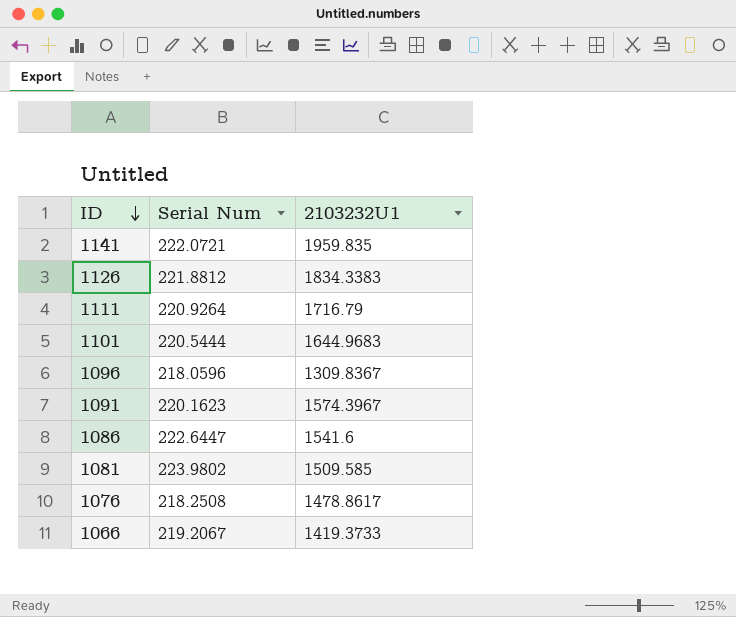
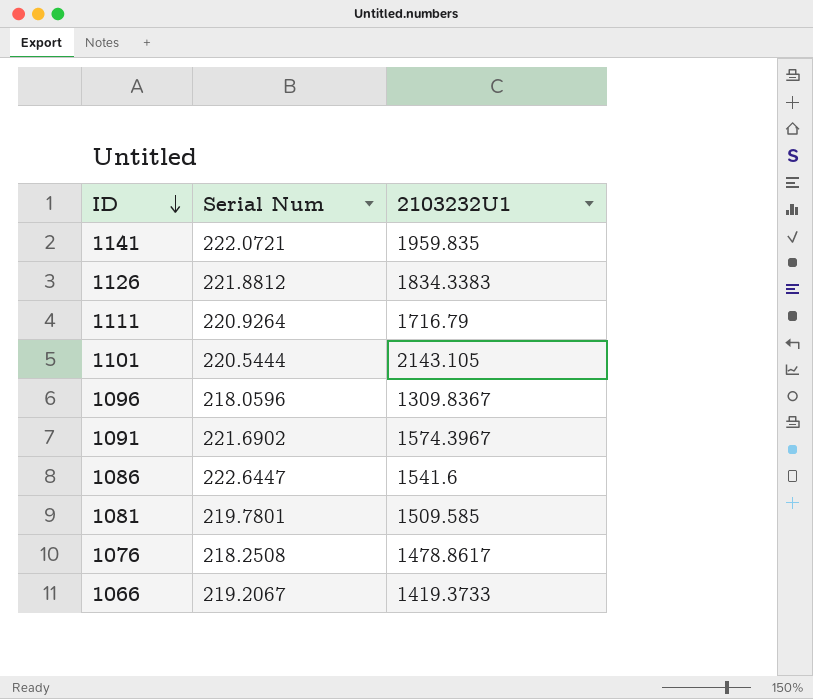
1101 | 2103232U1: 1644.9683 -> 2143.105
1091 | Serial Num: 220.1623 -> 221.6902
1081 | Serial Num: 223.9802 -> 219.7801

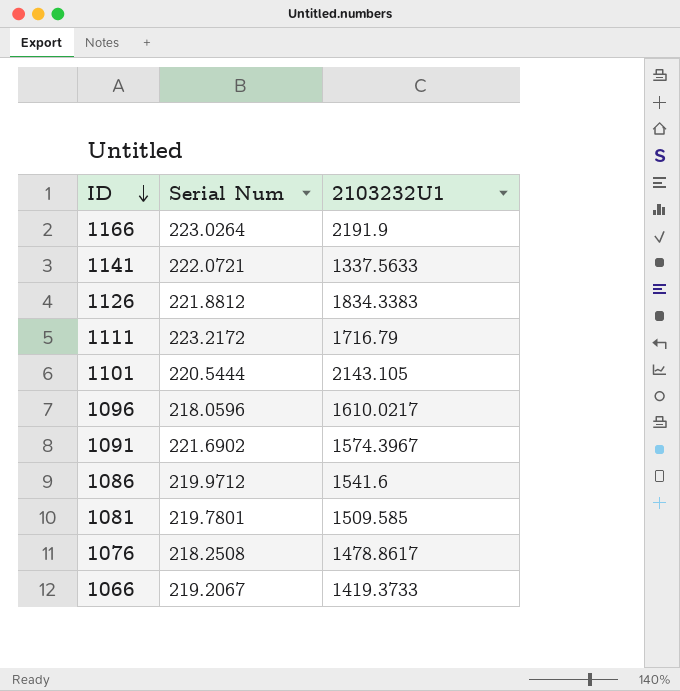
row 1166: none -> 223.0264 | 2191.9
1141 | 2103232U1: 1959.835 -> 1337.5633
1111 | Serial Num: 220.9264 -> 223.2172
1096 | 2103232U1: 1309.8367 -> 1610.0217
1086 | Serial Num: 222.6447 -> 219.9712

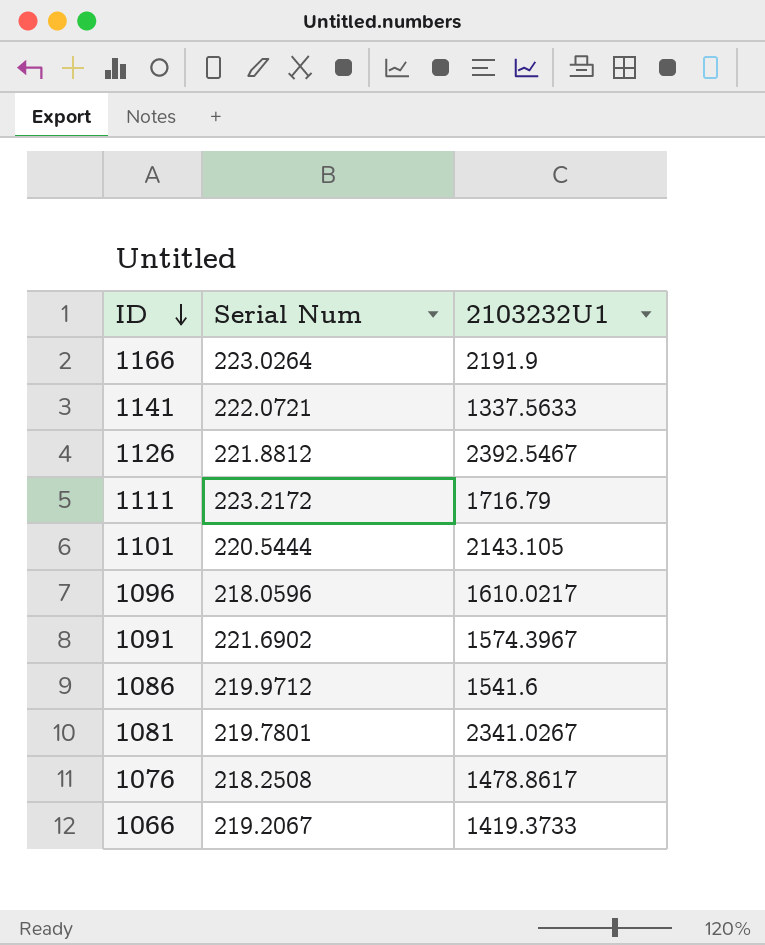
1126 | 2103232U1: 1834.3383 -> 2392.5467
1081 | 2103232U1: 1509.585 -> 2341.0267

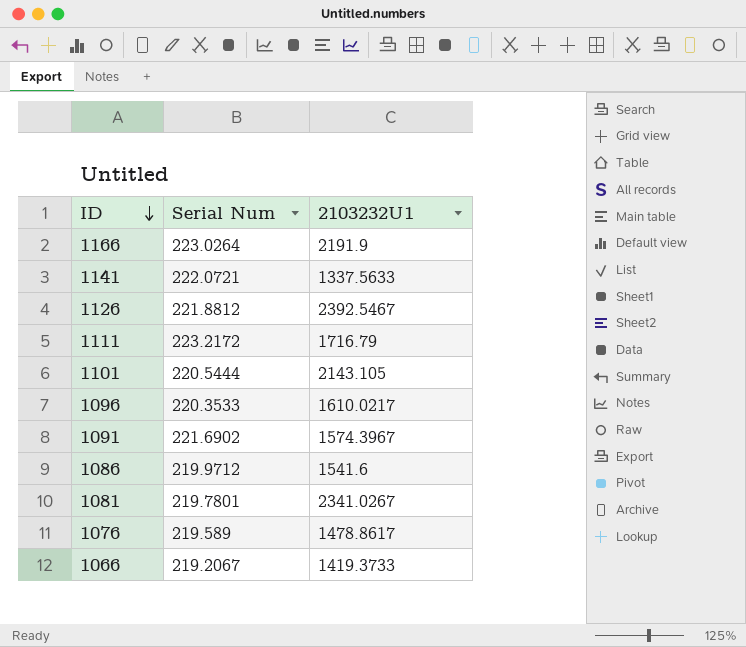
1096 | Serial Num: 218.0596 -> 220.3533
1076 | Serial Num: 218.2508 -> 219.589

